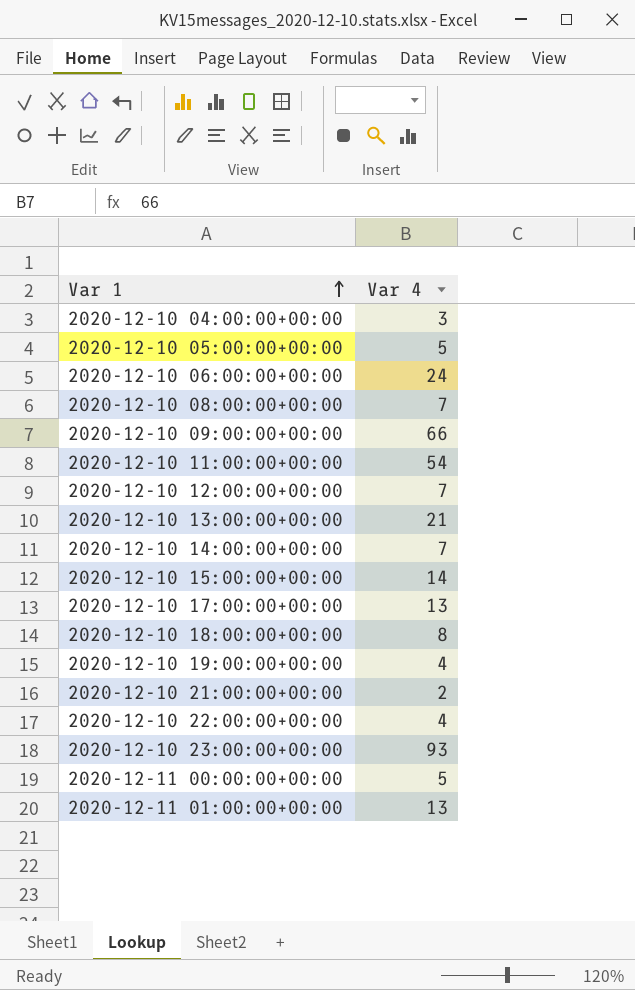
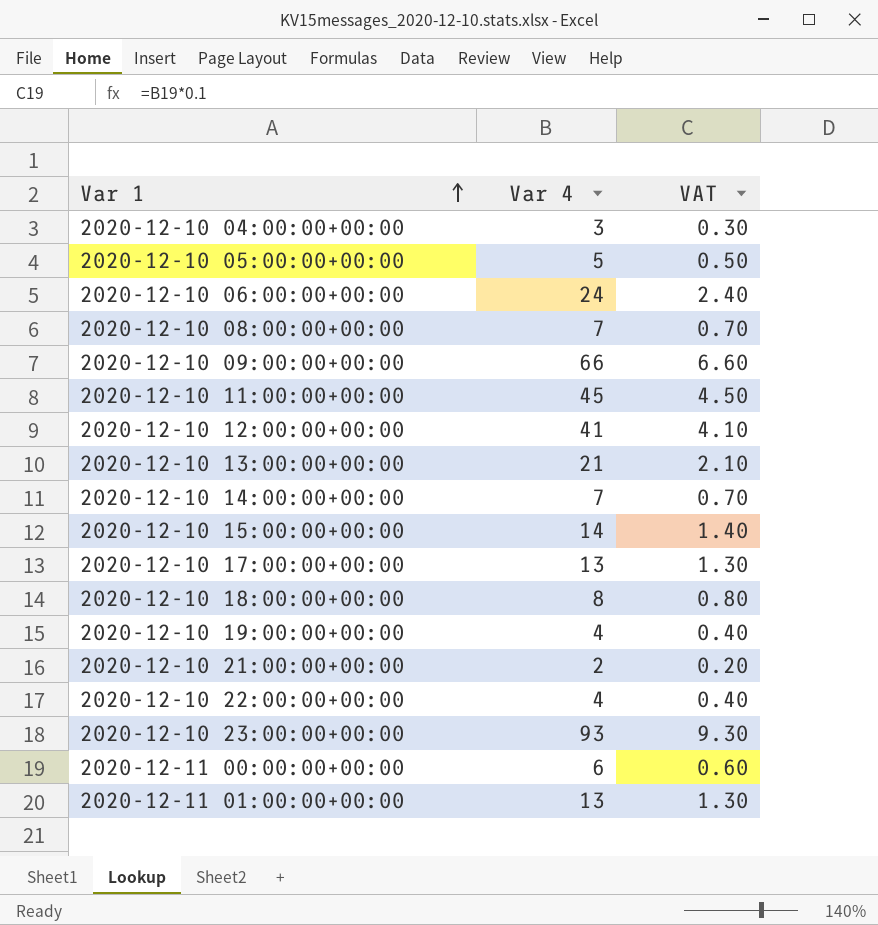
column VAT | formula: none -> [Var 4] * 0.1
2020-12-10 11:00:00+00:00 | Var 4: 54 -> 45
2020-12-10 12:00:00+00:00 | Var 4: 7 -> 41
2020-12-11 00:00:00+00:00 | Var 4: 5 -> 6

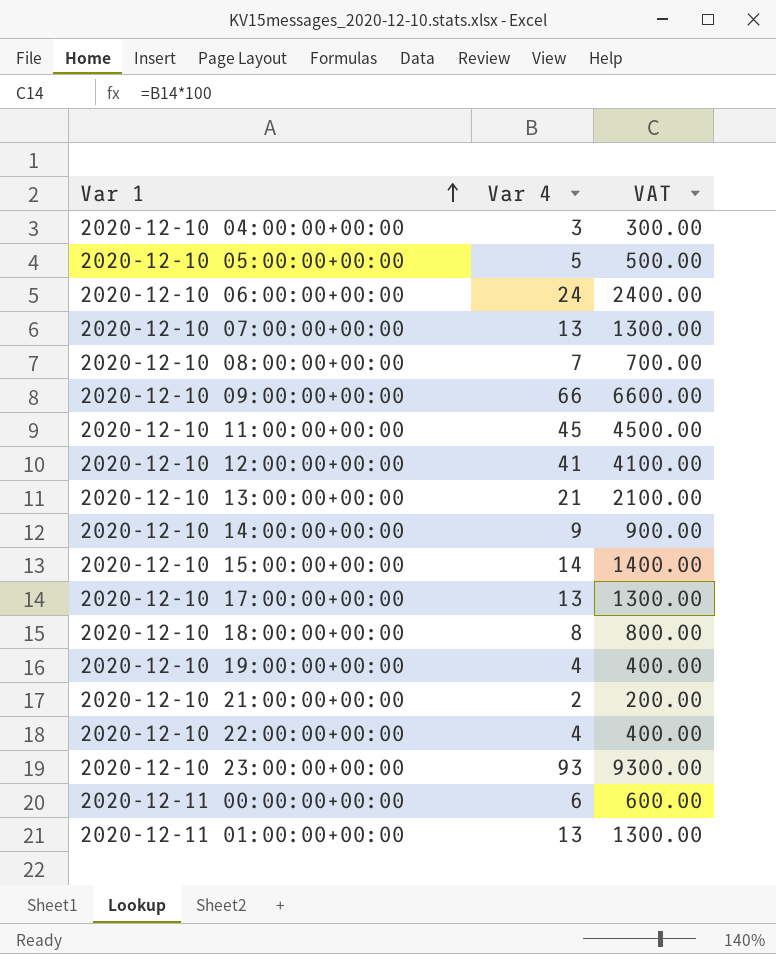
column VAT | formula: [Var 4] * 0.1 -> [Var 4] * 100
row 2020-12-10 07:00:00+00:00: none -> 13 | 1300.00
2020-12-10 14:00:00+00:00 | Var 4: 7 -> 9

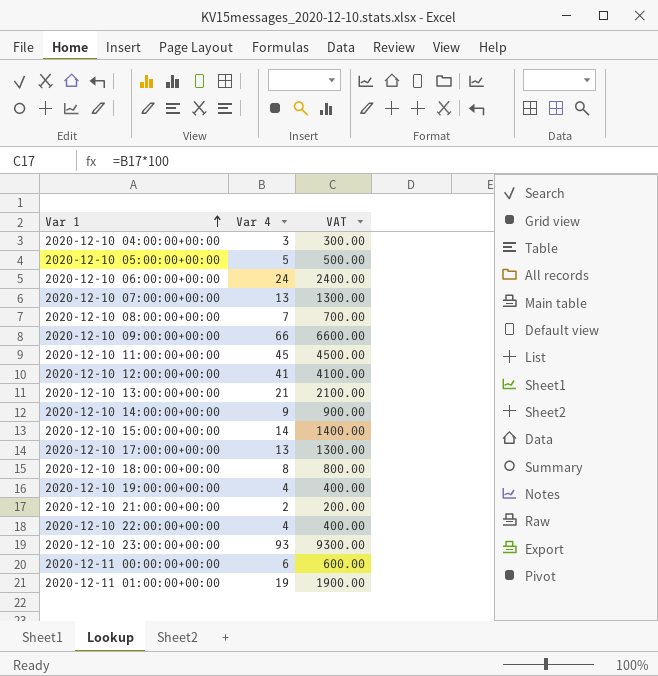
2020-12-11 01:00:00+00:00 | Var 4: 13 -> 19
2020-12-11 01:00:00+00:00 | VAT: 1300.00 -> 1900.00

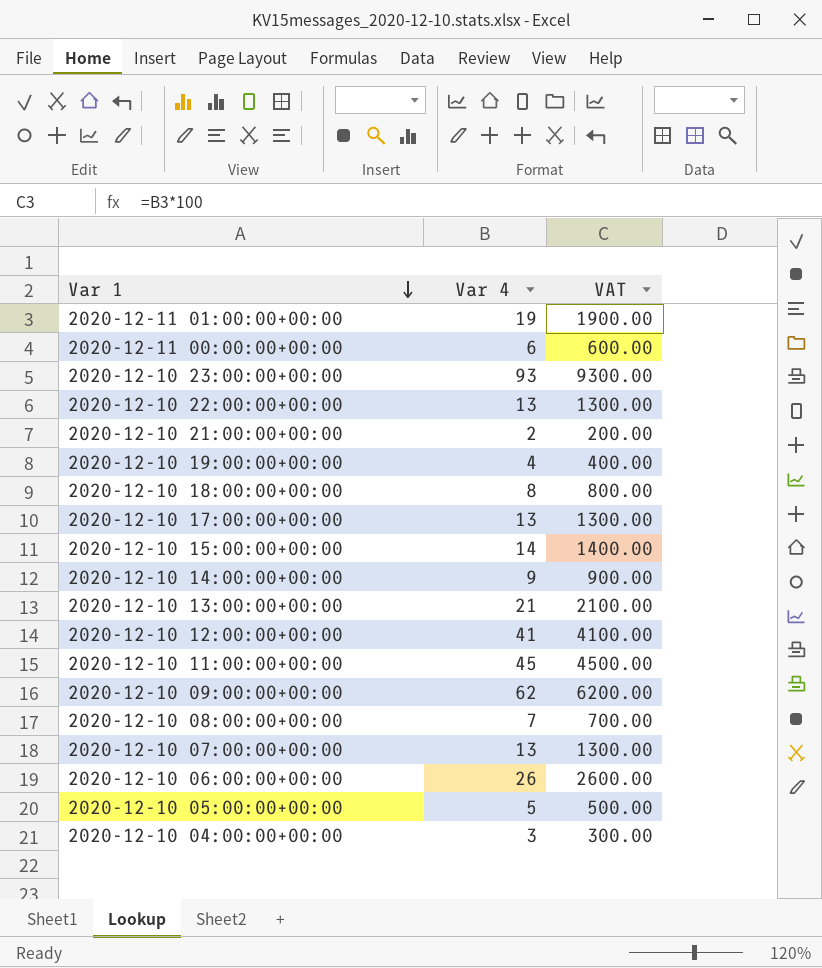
row order: Var 1 ascending -> Var 1 descending
2020-12-10 22:00:00+00:00 | Var 4: 4 -> 13
2020-12-10 22:00:00+00:00 | VAT: 400.00 -> 1300.00
2020-12-10 09:00:00+00:00 | Var 4: 66 -> 62
2020-12-10 09:00:00+00:00 | VAT: 6600.00 -> 6200.00
2020-12-10 06:00:00+00:00 | Var 4: 24 -> 26
2020-12-10 06:00:00+00:00 | VAT: 2400.00 -> 2600.00

